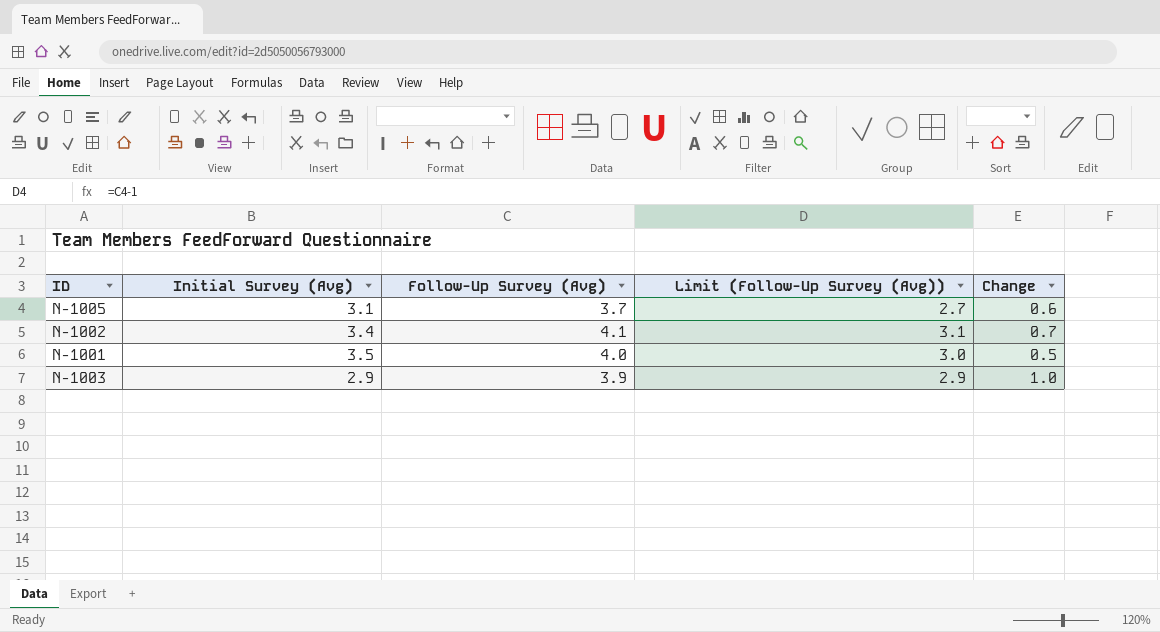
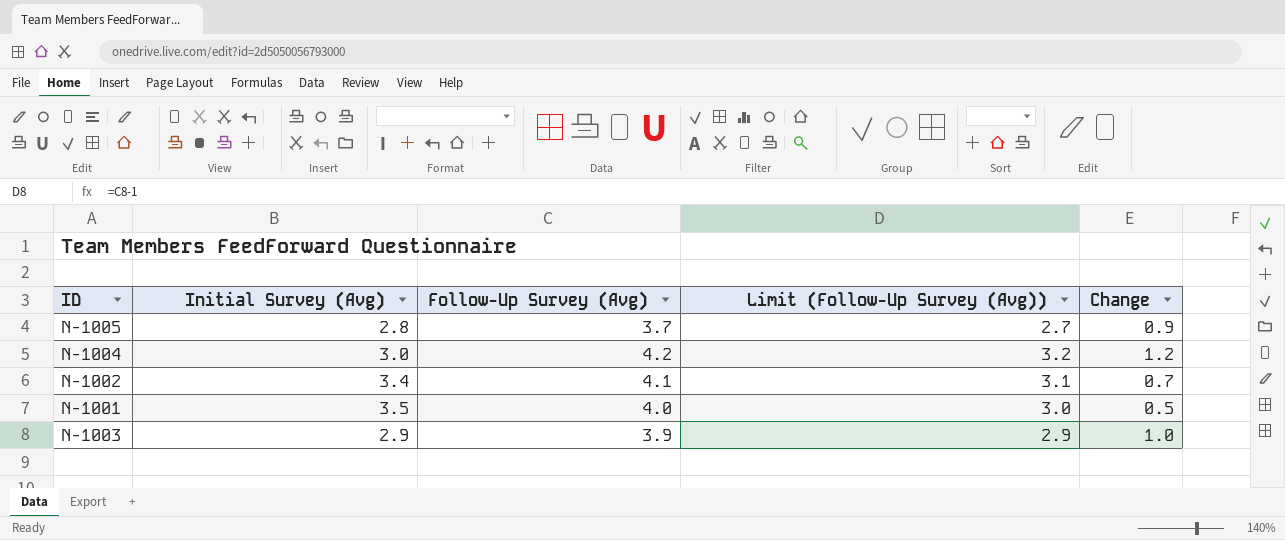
N-1005 | Initial Survey (Avg): 3.1 -> 2.8
N-1005 | Change: 0.6 -> 0.9
row N-1004: none -> 3.0 | 4.2 | 3.2 | 1.2

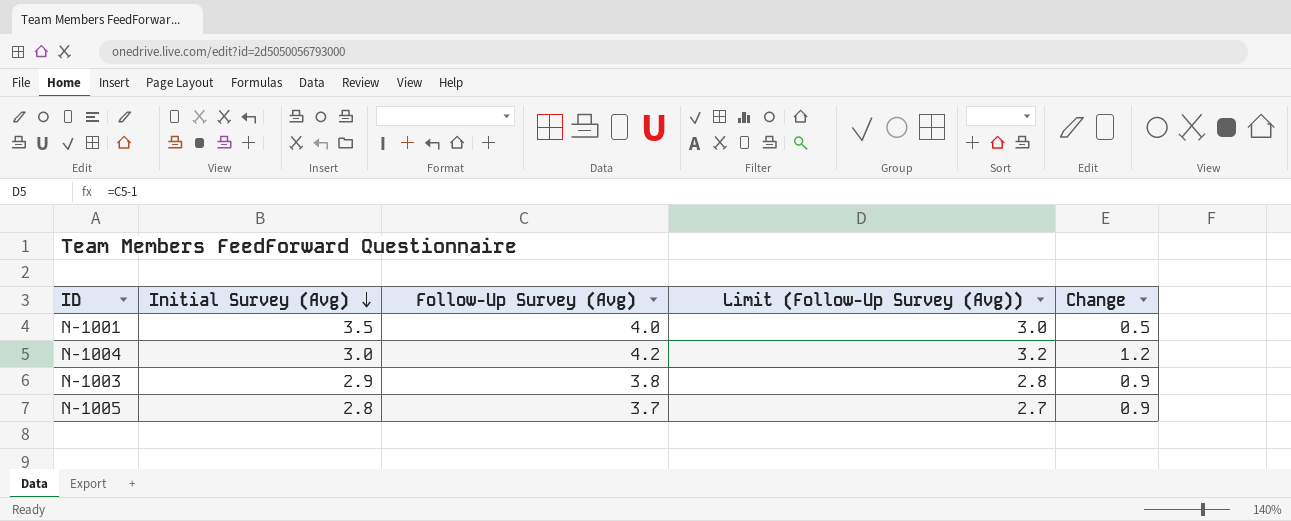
row order: none -> Initial Survey (Avg) descending
row N-1002: 3.4 | 4.1 | 3.1 | 0.7 -> none
N-1003 | Follow-Up Survey (Avg): 3.9 -> 3.8
N-1003 | Limit (Follow-Up Survey (Avg)): 2.9 -> 2.8
N-1003 | Change: 1.0 -> 0.9

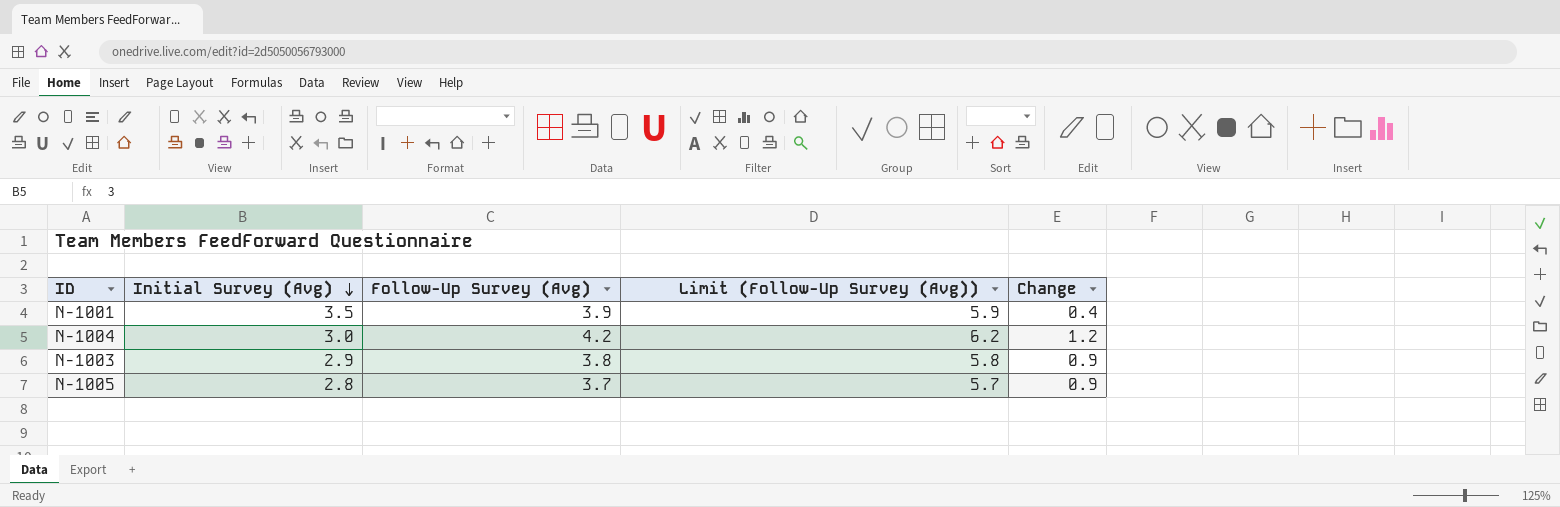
column Limit (Follow-Up Survey (Avg)) | formula: [Follow-Up Survey (Avg)] - 1 -> [Follow-Up Survey (Avg)] + 2
N-1001 | Follow-Up Survey (Avg): 4.0 -> 3.9
N-1001 | Change: 0.5 -> 0.4

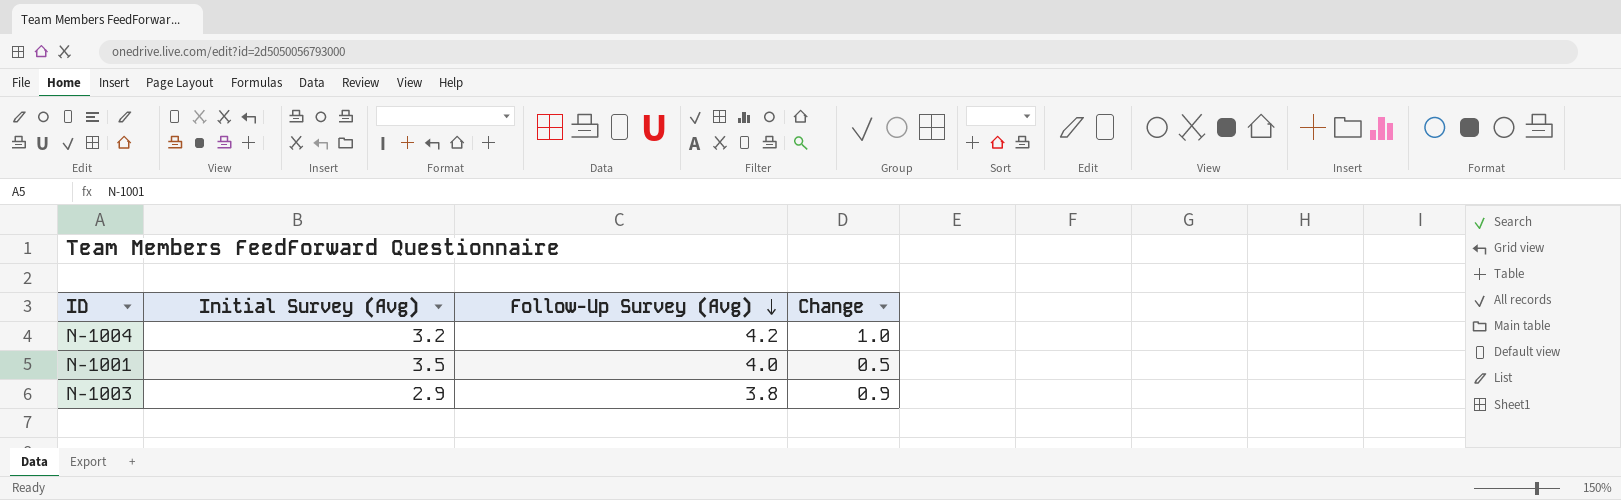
row order: Initial Survey (Avg) descending -> Follow-Up Survey (Avg) descending
column Limit (Follow-Up Survey (Avg)) | formula: [Follow-Up Survey (Avg)] + 2 -> none
row N-1005: 2.8 | 3.7 | 5.7 | 0.9 -> none
N-1004 | Initial Survey (Avg): 3.0 -> 3.2
N-1004 | Change: 1.2 -> 1.0
N-1001 | Follow-Up Survey (Avg): 3.9 -> 4.0
N-1001 | Change: 0.4 -> 0.5

